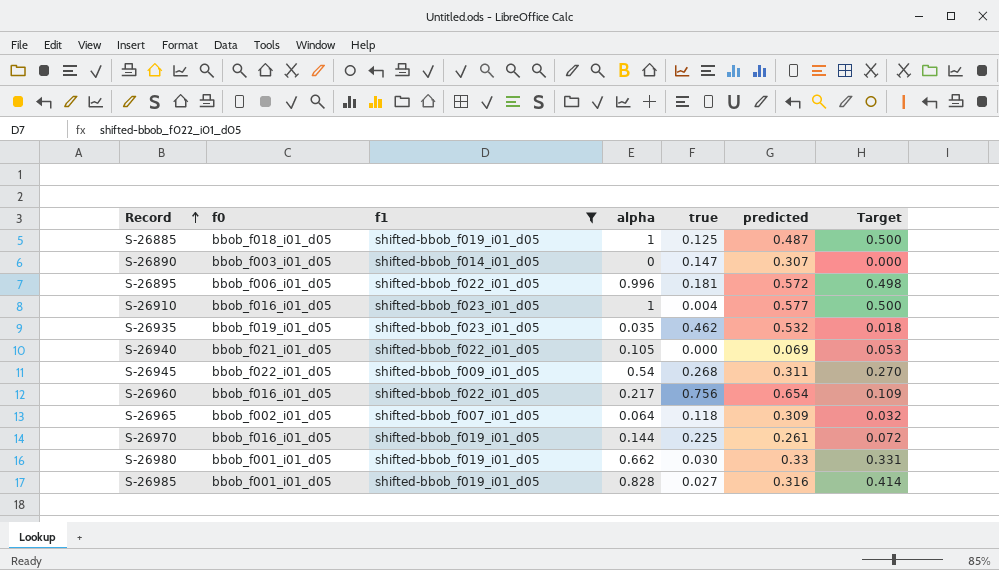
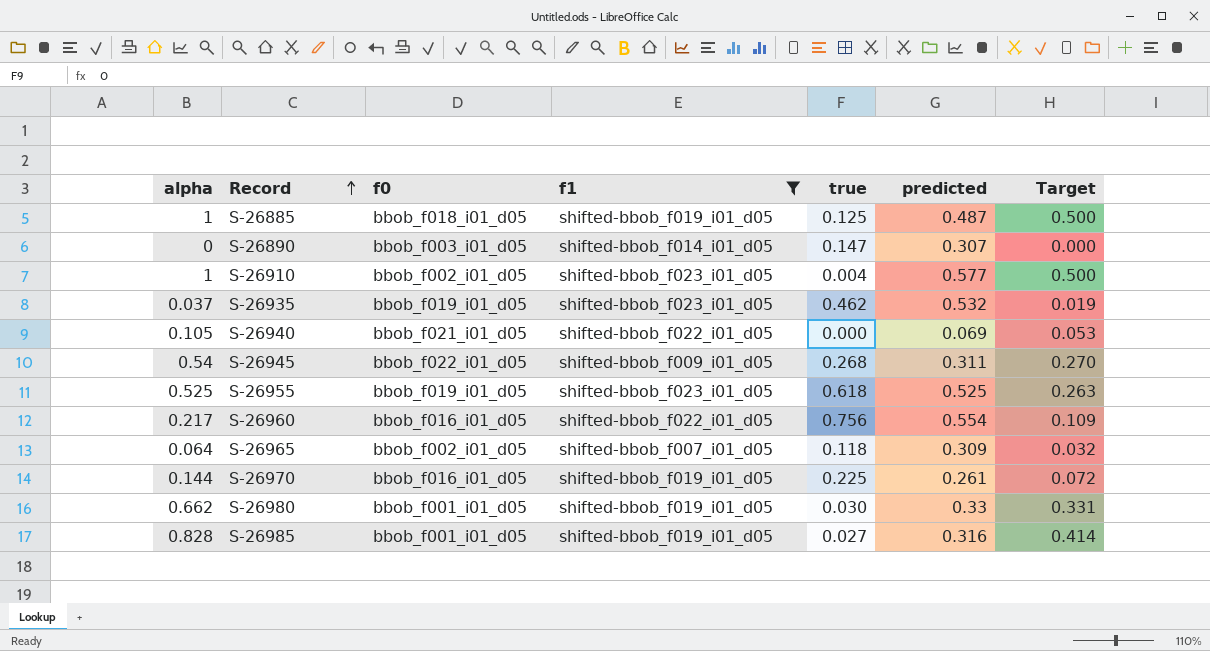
column alpha | position: 4 -> 1
row S-26895: bbob_f006_i01_d05 | shifted-bbob_f022_i01_d05 | 0.996 | 0.181 | 0.572 | 0.498 -> none
S-26910 | f0: bbob_f016_i01_d05 -> bbob_f002_i01_d05
S-26935 | alpha: 0.035 -> 0.037
S-26935 | Target: 0.018 -> 0.019
row S-26955: none -> 0.525 | bbob_f019_i01_d05 | shifted-bbob_f023_i01_d05 | 0.618 | 0.525 | 0.263
S-26960 | predicted: 0.654 -> 0.554

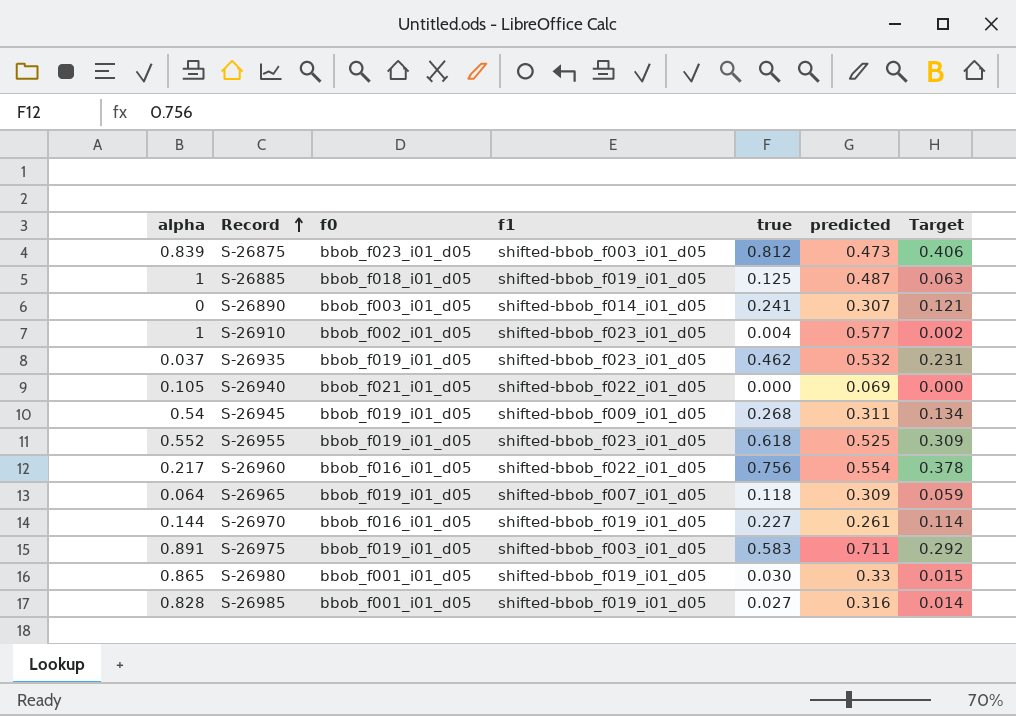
filter: f1 != shifted-bbob_f003_i01_d05 -> none
column Target | formula: [alpha] * 0.5 -> [true] * 0.5
S-26890 | true: 0.147 -> 0.241
S-26945 | f0: bbob_f022_i01_d05 -> bbob_f019_i01_d05
S-26955 | alpha: 0.525 -> 0.552
S-26965 | f0: bbob_f002_i01_d05 -> bbob_f019_i01_d05
S-26970 | true: 0.225 -> 0.227
S-26980 | alpha: 0.662 -> 0.865

